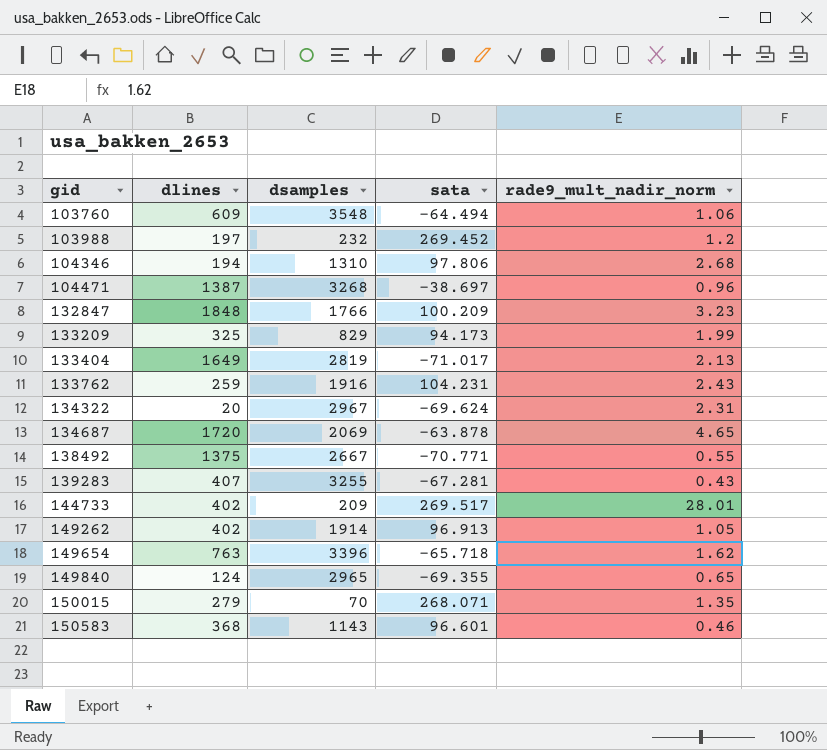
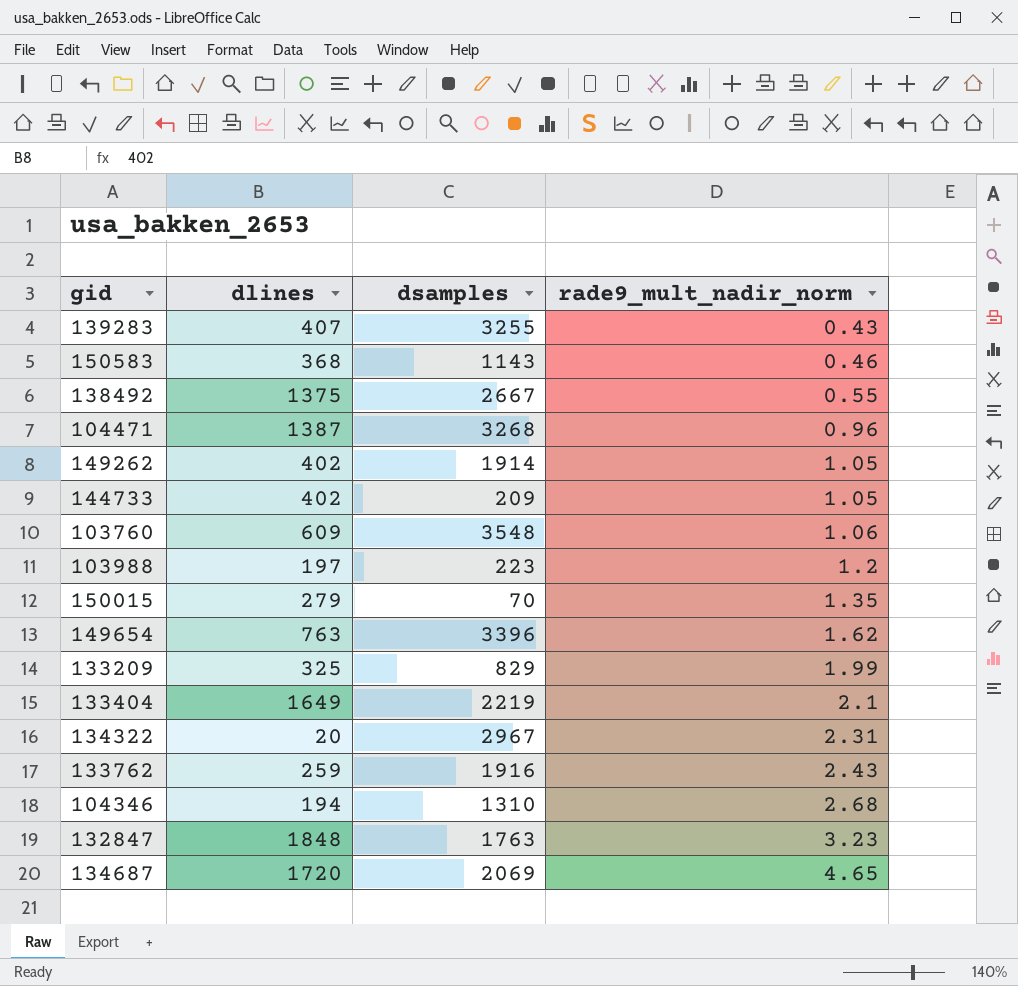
row order: gid ascending -> rade9_mult_nadir_norm ascending
column sata | position: 4 -> none
row 149840: 124 | 2965 | -69.355 | 0.65 -> none
144733 | rade9_mult_nadir_norm: 28.01 -> 1.05
103988 | dsamples: 232 -> 223
133404 | dsamples: 2819 -> 2219
133404 | rade9_mult_nadir_norm: 2.13 -> 2.1
132847 | dsamples: 1766 -> 1763

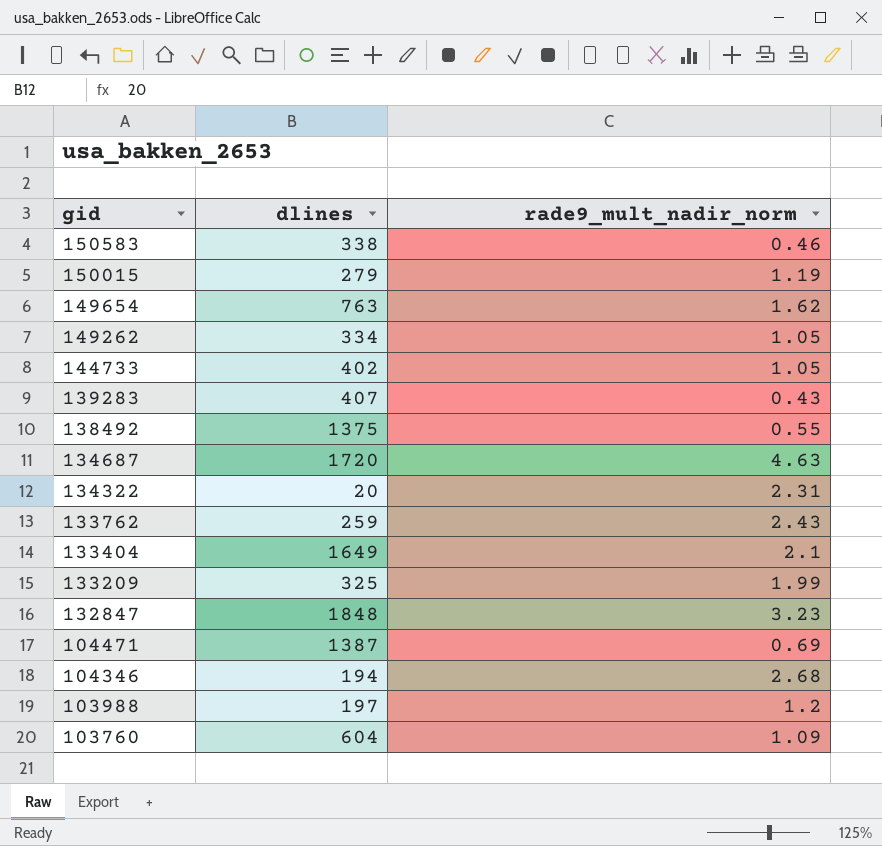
row order: rade9_mult_nadir_norm ascending -> gid descending
column dsamples | position: 3 -> none
150583 | dlines: 368 -> 338
150015 | rade9_mult_nadir_norm: 1.35 -> 1.19
149262 | dlines: 402 -> 334
134687 | rade9_mult_nadir_norm: 4.65 -> 4.63
104471 | rade9_mult_nadir_norm: 0.96 -> 0.69
103760 | dlines: 609 -> 604
103760 | rade9_mult_nadir_norm: 1.06 -> 1.09

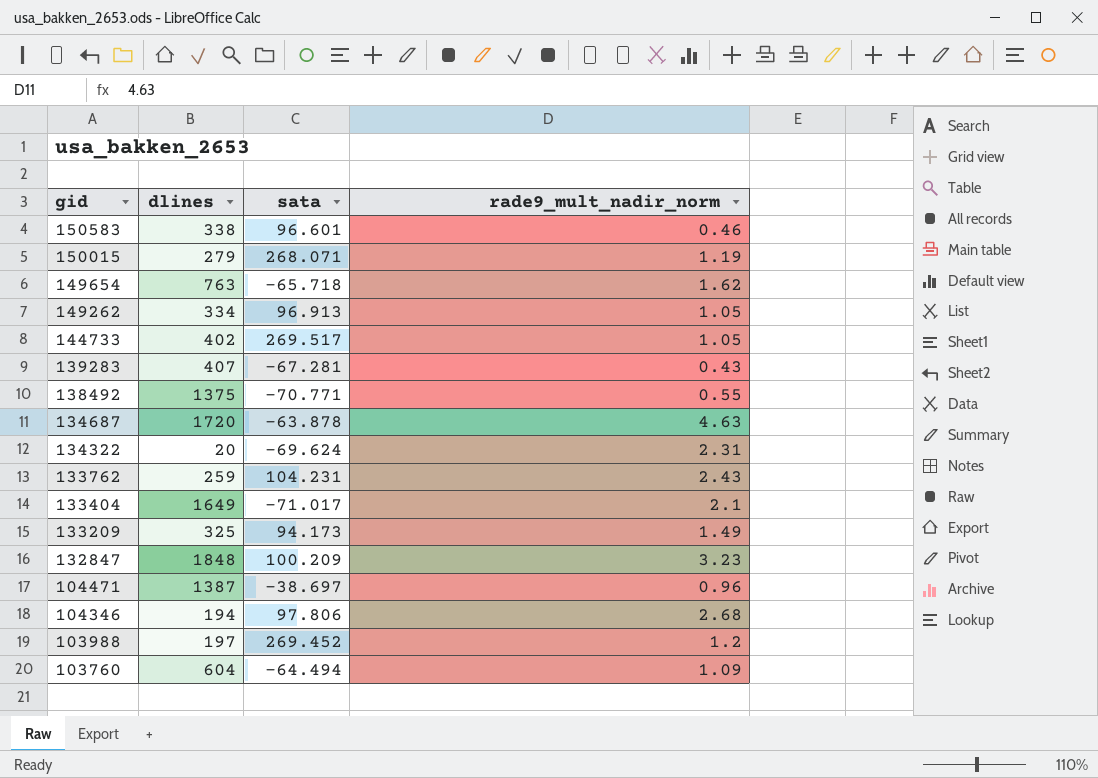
column sata | position: none -> 3
133209 | rade9_mult_nadir_norm: 1.99 -> 1.49
104471 | rade9_mult_nadir_norm: 0.69 -> 0.96

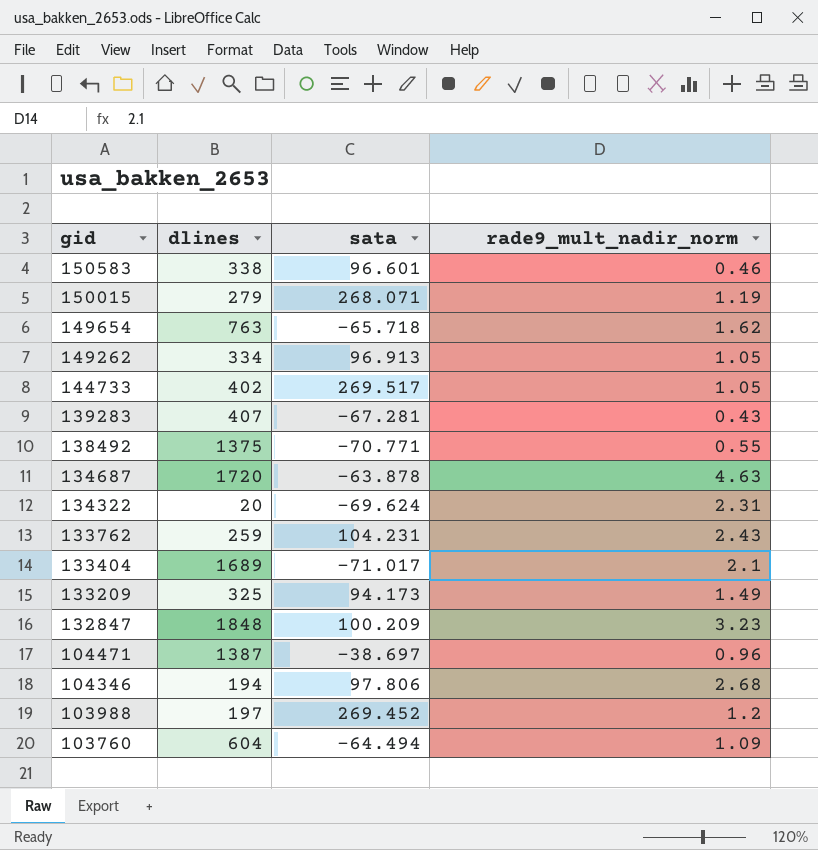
133404 | dlines: 1649 -> 1689

